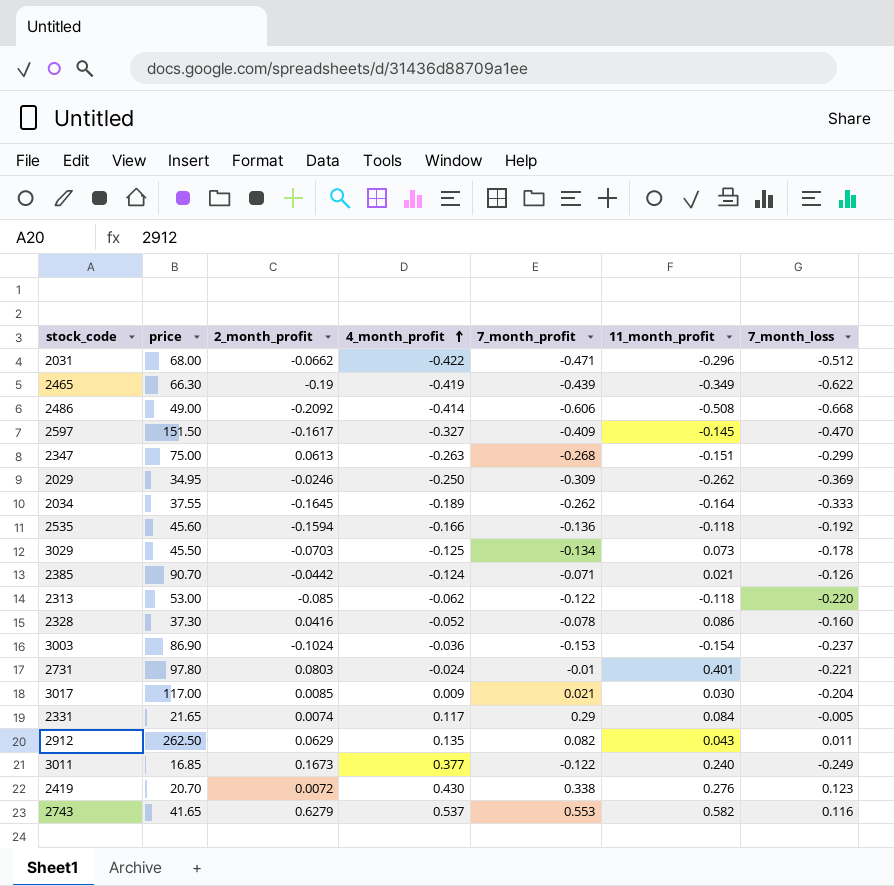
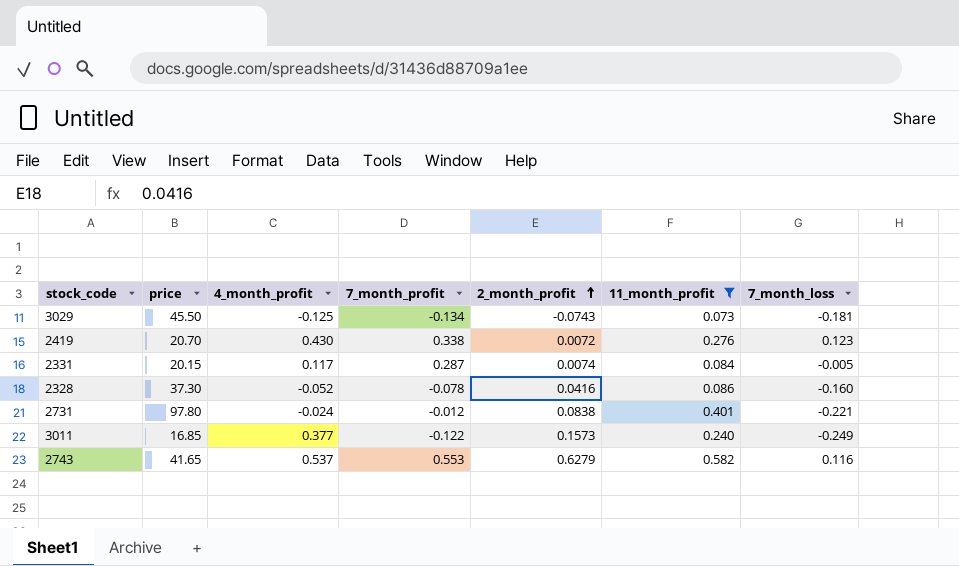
filter: none -> 11_month_profit >= 0.073
row order: 4_month_profit ascending -> 2_month_profit ascending
column 2_month_profit | position: 3 -> 5
3029 | 2_month_profit: -0.0703 -> -0.0743
3029 | 7_month_loss: -0.178 -> -0.181
2331 | price: 21.65 -> 20.15
2331 | 7_month_profit: 0.29 -> 0.287
2731 | 7_month_profit: -0.01 -> -0.012
2731 | 2_month_profit: 0.0803 -> 0.0838
3011 | 2_month_profit: 0.1673 -> 0.1573

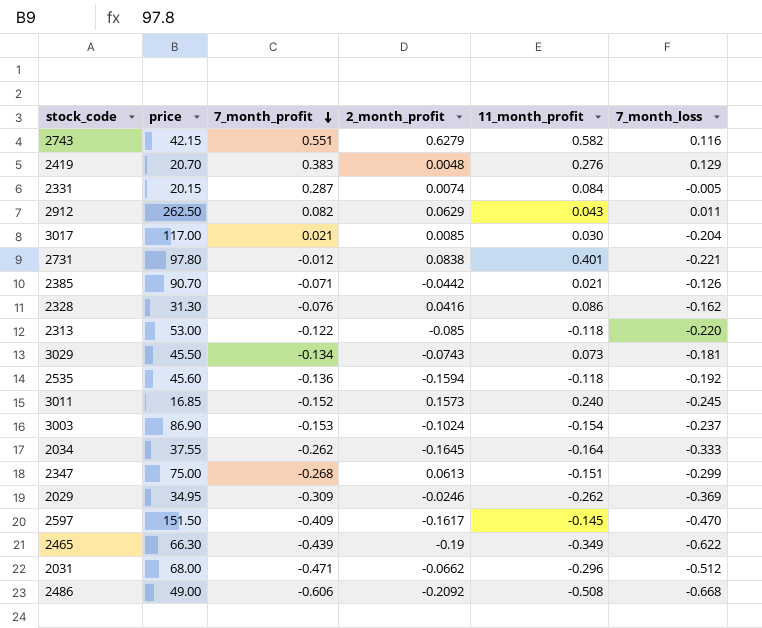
filter: 11_month_profit >= 0.073 -> none
row order: 2_month_profit ascending -> 7_month_profit descending
column 4_month_profit | position: 3 -> none
2743 | price: 41.65 -> 42.15
2743 | 7_month_profit: 0.553 -> 0.551
2419 | 7_month_profit: 0.338 -> 0.383
2419 | 2_month_profit: 0.0072 -> 0.0048
2419 | 7_month_loss: 0.123 -> 0.129
2328 | price: 37.30 -> 31.30
2328 | 7_month_profit: -0.078 -> -0.076
2328 | 7_month_loss: -0.160 -> -0.162
3011 | 7_month_profit: -0.122 -> -0.152
3011 | 7_month_loss: -0.249 -> -0.245

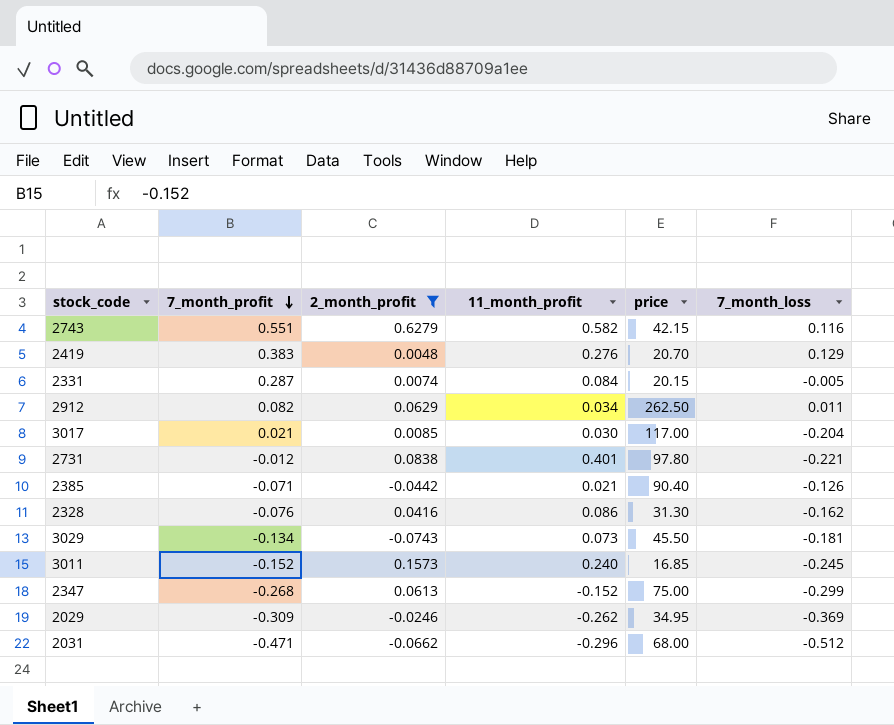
filter: none -> 2_month_profit >= -0.0743
column price | position: 2 -> 5
2912 | 11_month_profit: 0.043 -> 0.034
2385 | price: 90.70 -> 90.40
2347 | 11_month_profit: -0.151 -> -0.152

